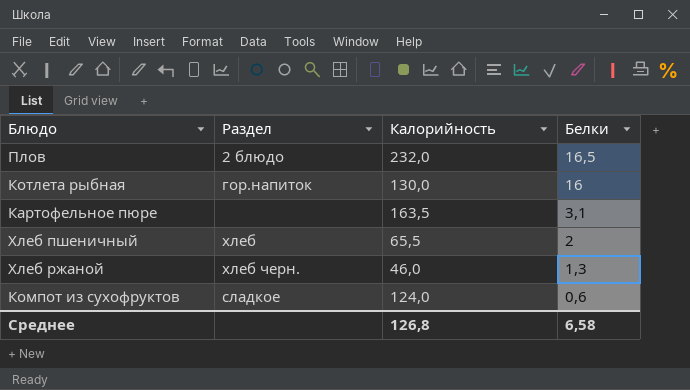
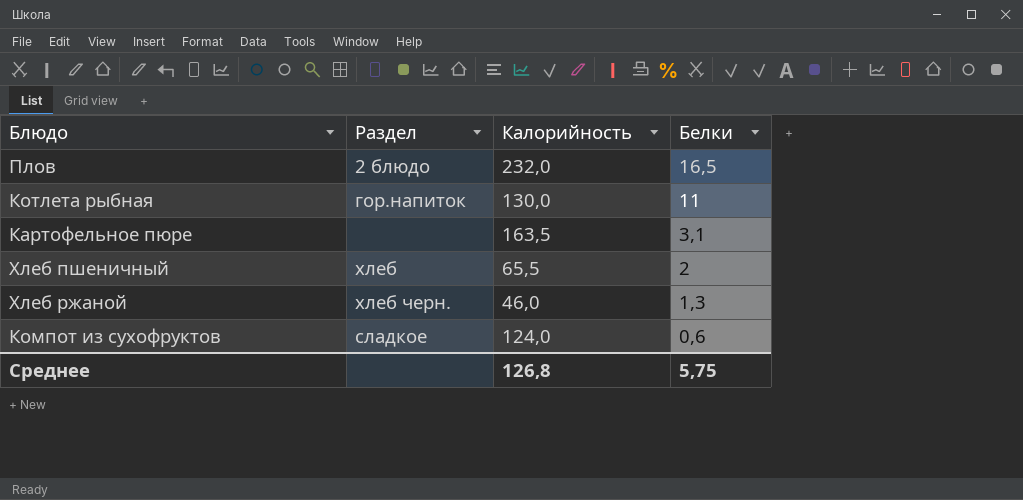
Котлета рыбная | Белки: 16 -> 11
Среднее | Белки: 6,58 -> 5,75

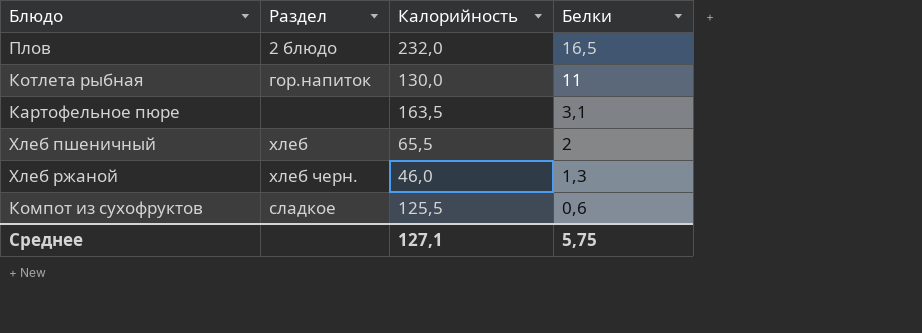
Компот из сухофруктов | Калорийность: 124,0 -> 125,5
Среднее | Калорийность: 126,8 -> 127,1

